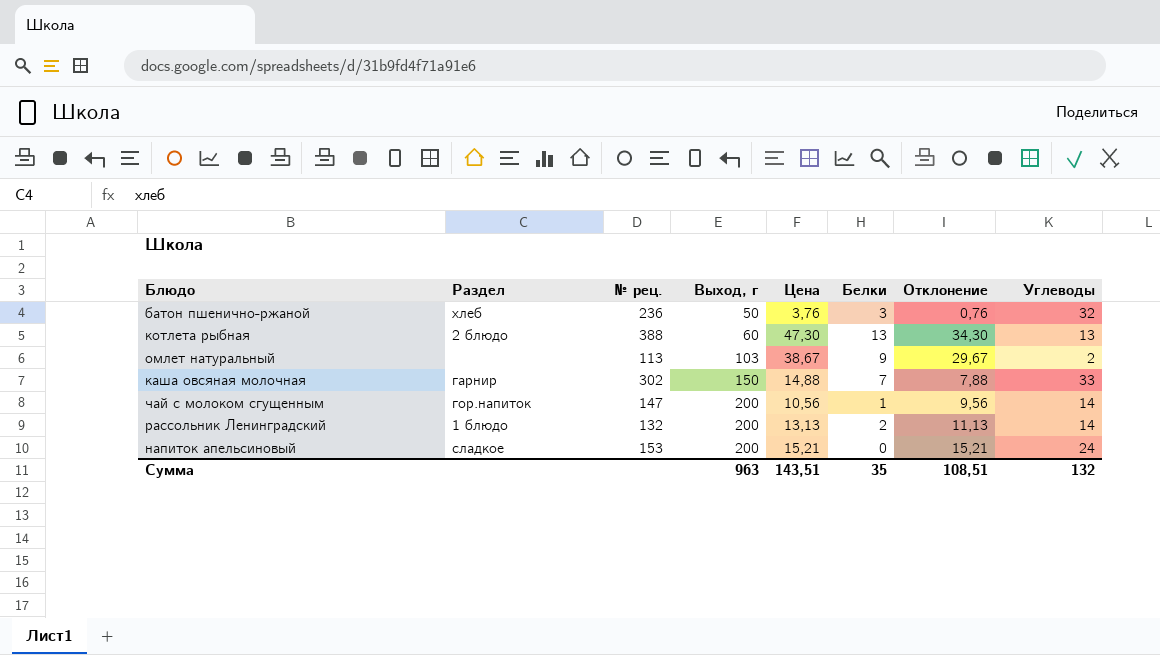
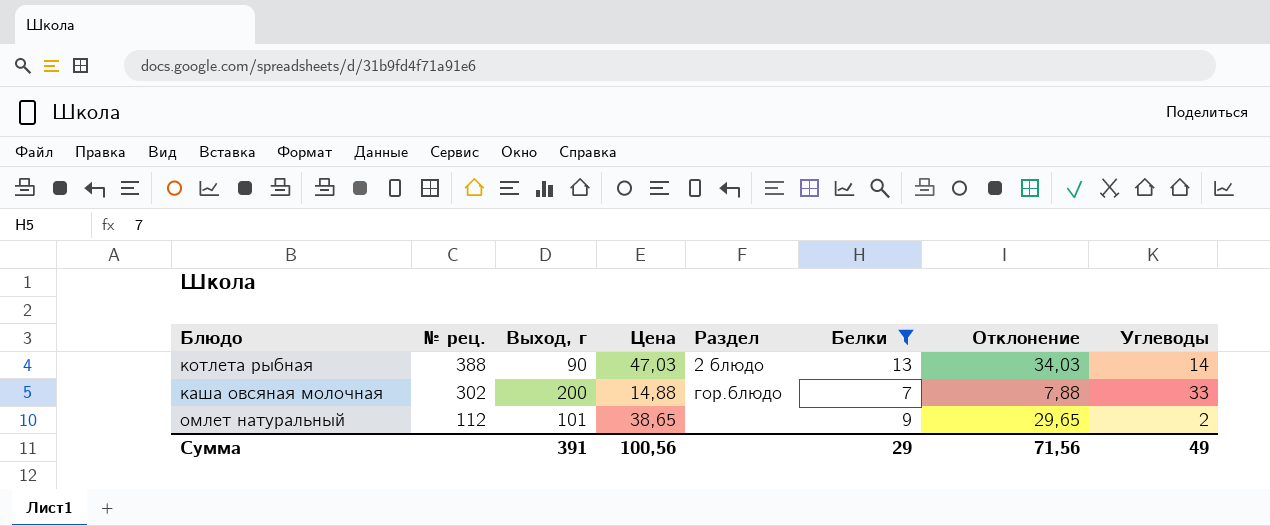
filter: none -> Белки >= 7
row order: Выход, г ascending -> № рец. descending
column Раздел | position: 2 -> 5
котлета рыбная | Выход, г: 60 -> 90
котлета рыбная | Цена: 47,30 -> 47,03
котлета рыбная | Отклонение: 34,30 -> 34,03
котлета рыбная | Углеводы: 13 -> 14
каша овсяная молочная | Выход, г: 150 -> 200
каша овсяная молочная | Раздел: гарнир -> гор.блюдо
омлет натуральный | № рец.: 113 -> 112
омлет натуральный | Выход, г: 103 -> 101
омлет натуральный | Цена: 38,67 -> 38,65
омлет натуральный | Отклонение: 29,67 -> 29,65
Сумма | Выход, г: 963 -> 391
Сумма | Цена: 143,51 -> 100,56
Сумма | Белки: 35 -> 29
Сумма | Отклонение: 108,51 -> 71,56
Сумма | Углеводы: 132 -> 49

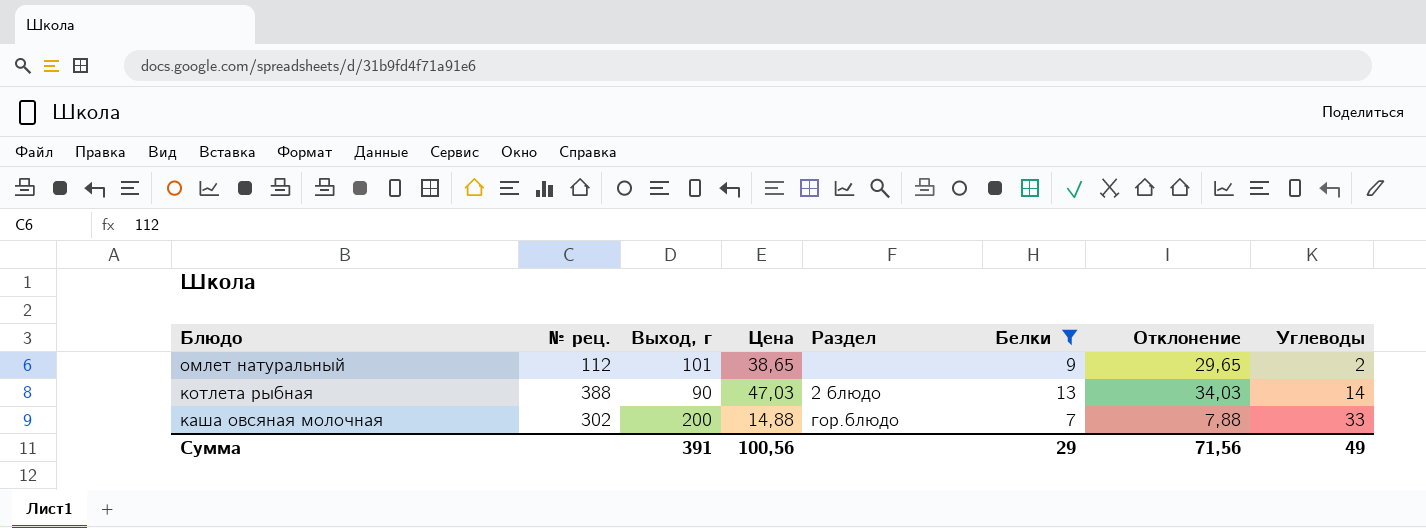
row order: № рец. descending -> Блюдо descending

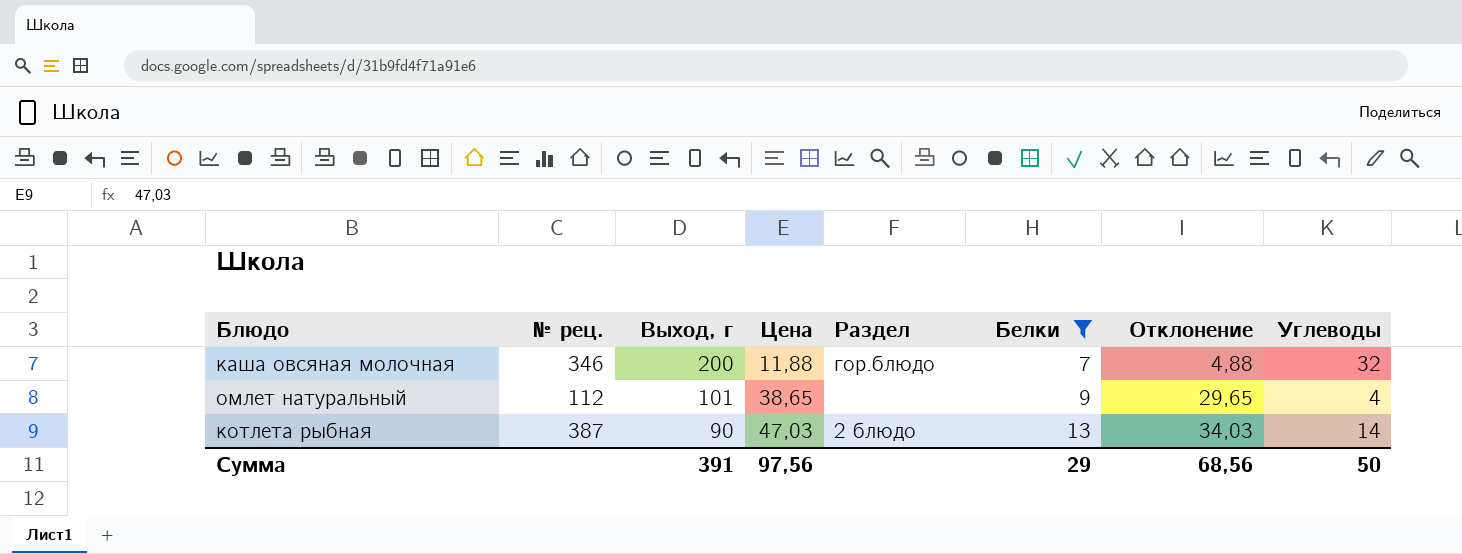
row order: Блюдо descending -> Выход, г descending
каша овсяная молочная | № рец.: 302 -> 346
каша овсяная молочная | Цена: 14,88 -> 11,88
каша овсяная молочная | Отклонение: 7,88 -> 4,88
каша овсяная молочная | Углеводы: 33 -> 32
омлет натуральный | Углеводы: 2 -> 4
котлета рыбная | № рец.: 388 -> 387
Сумма | Цена: 100,56 -> 97,56
Сумма | Отклонение: 71,56 -> 68,56
Сумма | Углеводы: 49 -> 50

